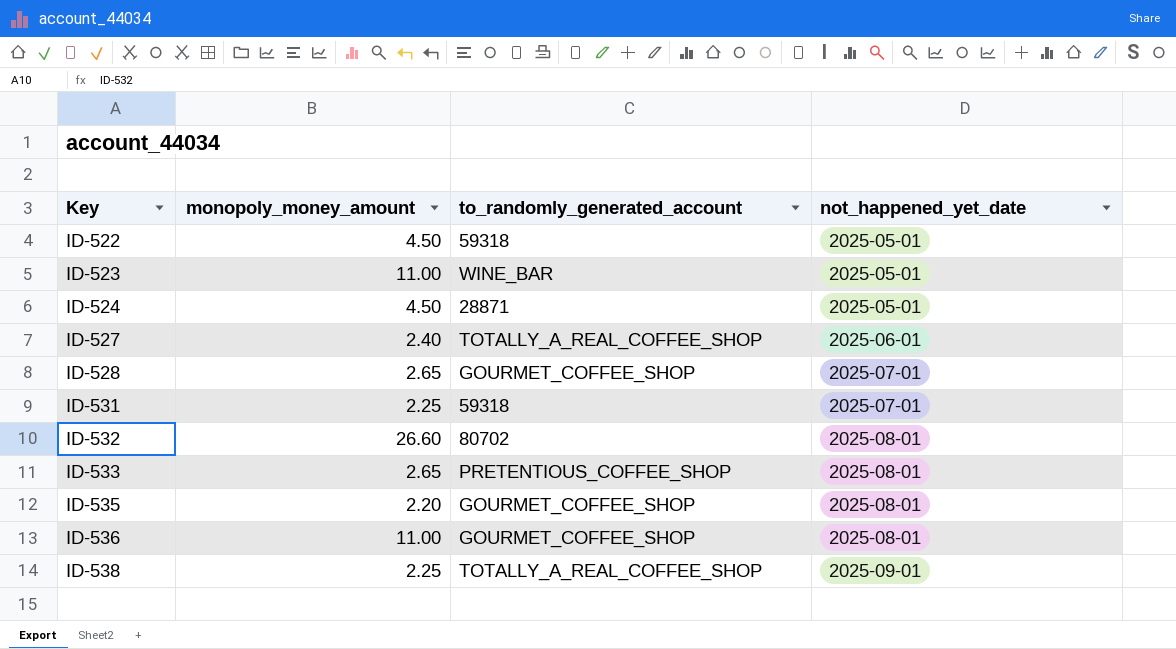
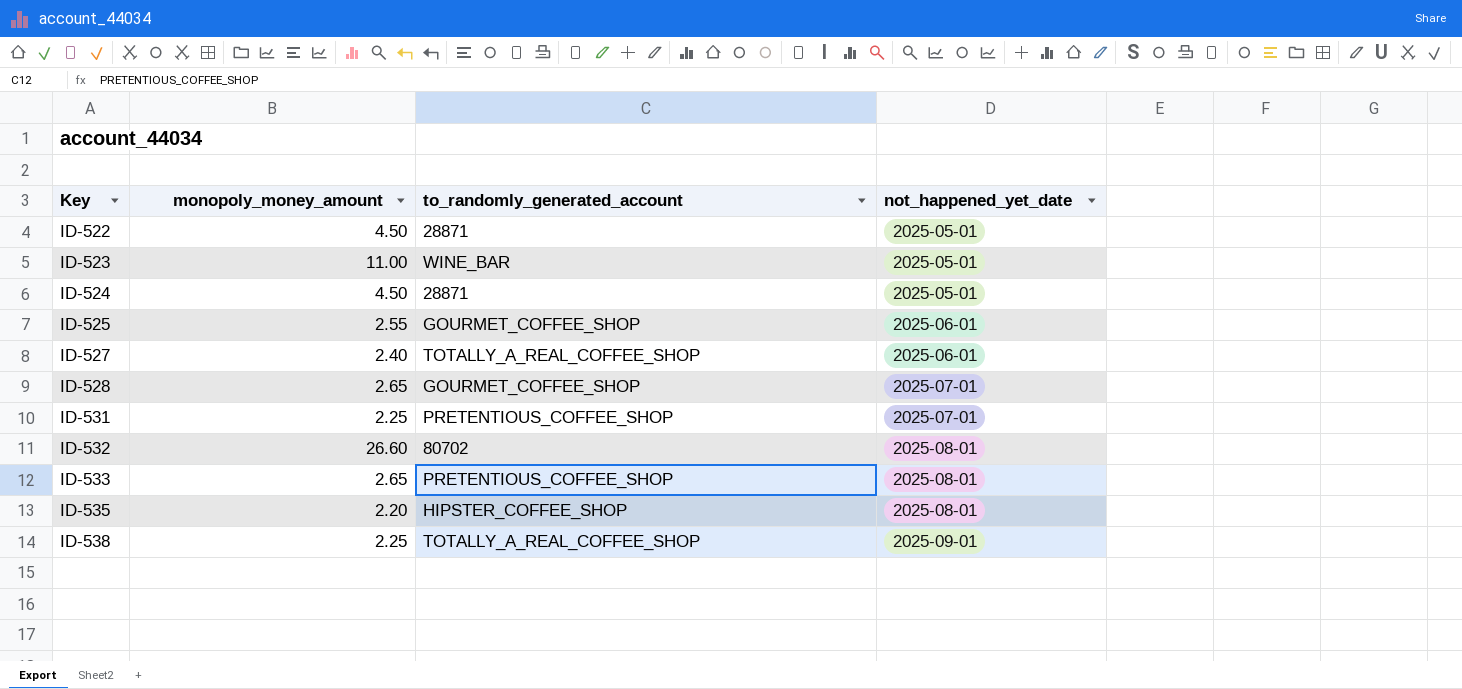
row ID-536: 11.00 | GOURMET_COFFEE_SHOP | 2025-08-01 -> none
ID-522 | to_randomly_generated_account: 59318 -> 28871
row ID-525: none -> 2.55 | GOURMET_COFFEE_SHOP | 2025-06-01
ID-531 | to_randomly_generated_account: 59318 -> PRETENTIOUS_COFFEE_SHOP
ID-535 | to_randomly_generated_account: GOURMET_COFFEE_SHOP -> HIPSTER_COFFEE_SHOP

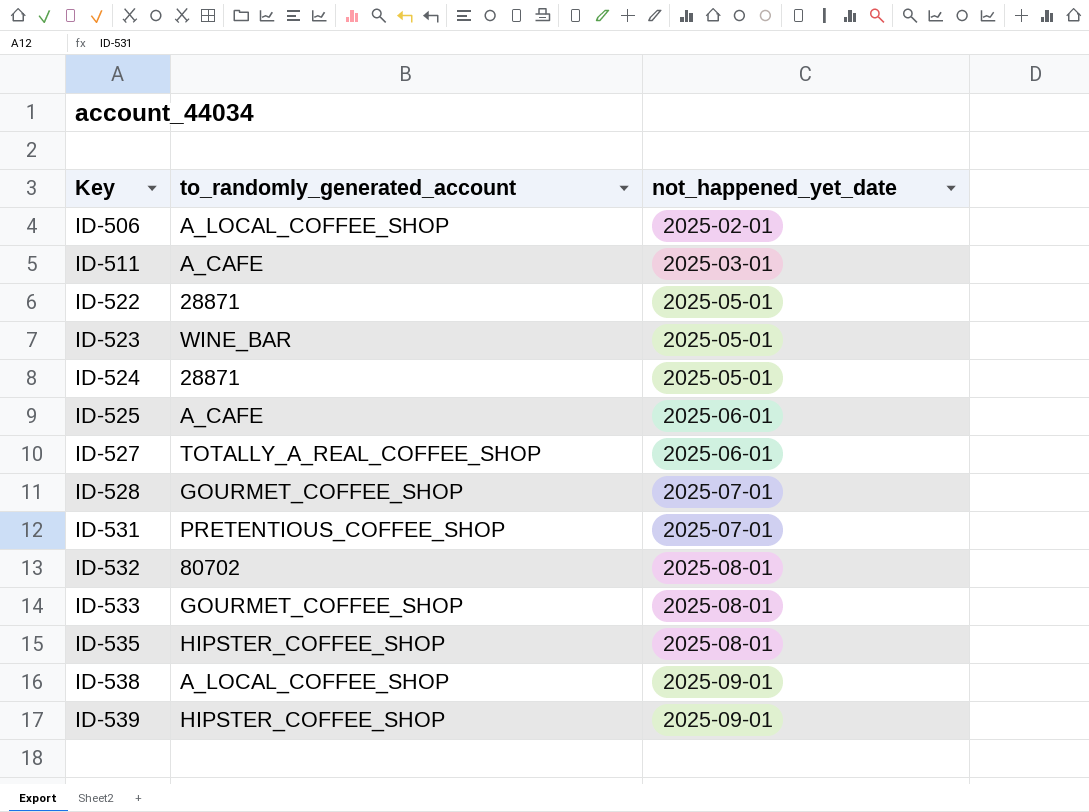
column monopoly_money_amount | position: 2 -> none
row ID-506: none -> A_LOCAL_COFFEE_SHOP | 2025-02-01
row ID-511: none -> A_CAFE | 2025-03-01
ID-525 | to_randomly_generated_account: GOURMET_COFFEE_SHOP -> A_CAFE
ID-533 | to_randomly_generated_account: PRETENTIOUS_COFFEE_SHOP -> GOURMET_COFFEE_SHOP
ID-538 | to_randomly_generated_account: TOTALLY_A_REAL_COFFEE_SHOP -> A_LOCAL_COFFEE_SHOP
row ID-539: none -> HIPSTER_COFFEE_SHOP | 2025-09-01

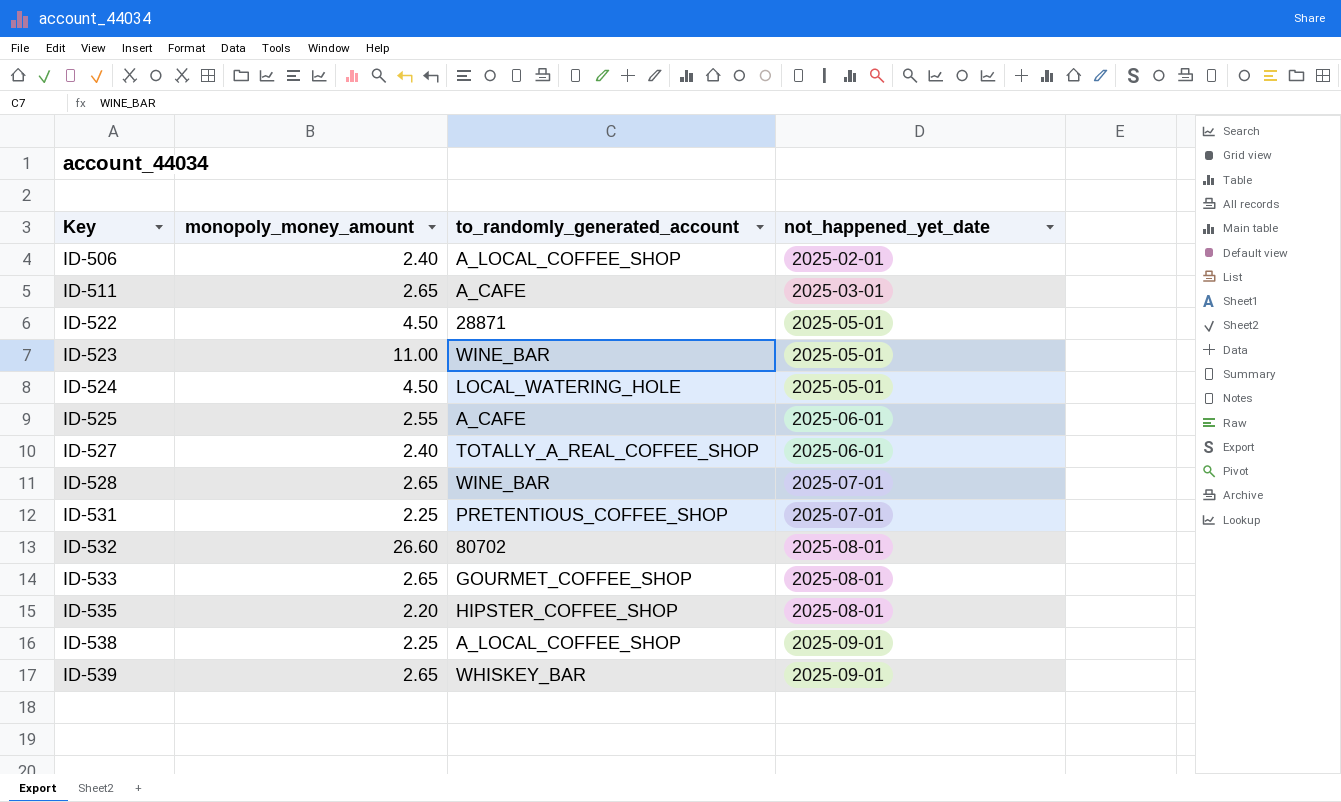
column monopoly_money_amount | position: none -> 2
ID-524 | to_randomly_generated_account: 28871 -> LOCAL_WATERING_HOLE
ID-528 | to_randomly_generated_account: GOURMET_COFFEE_SHOP -> WINE_BAR
ID-539 | to_randomly_generated_account: HIPSTER_COFFEE_SHOP -> WHISKEY_BAR

